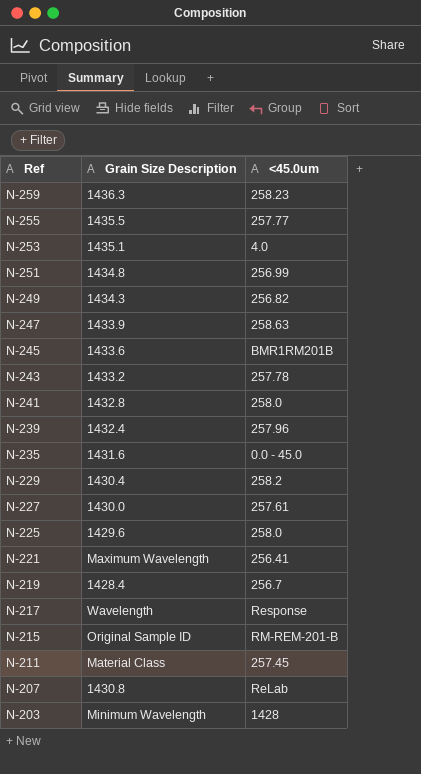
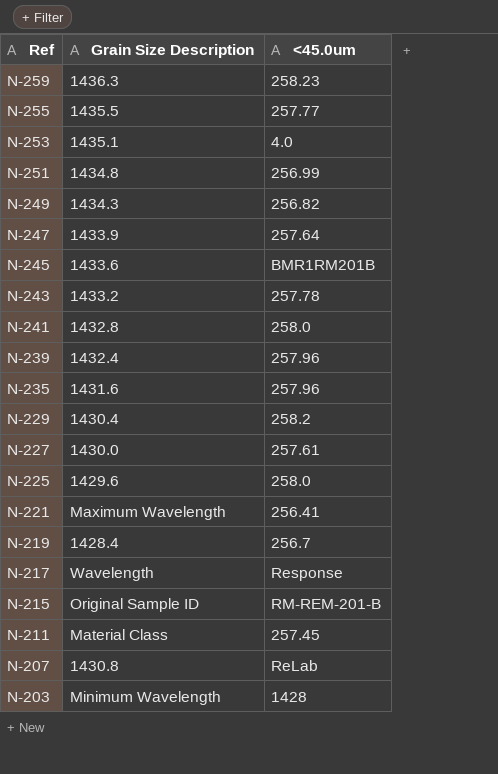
N-247 | <45.0um: 258.63 -> 257.64
N-235 | <45.0um: 0.0 - 45.0 -> 257.96

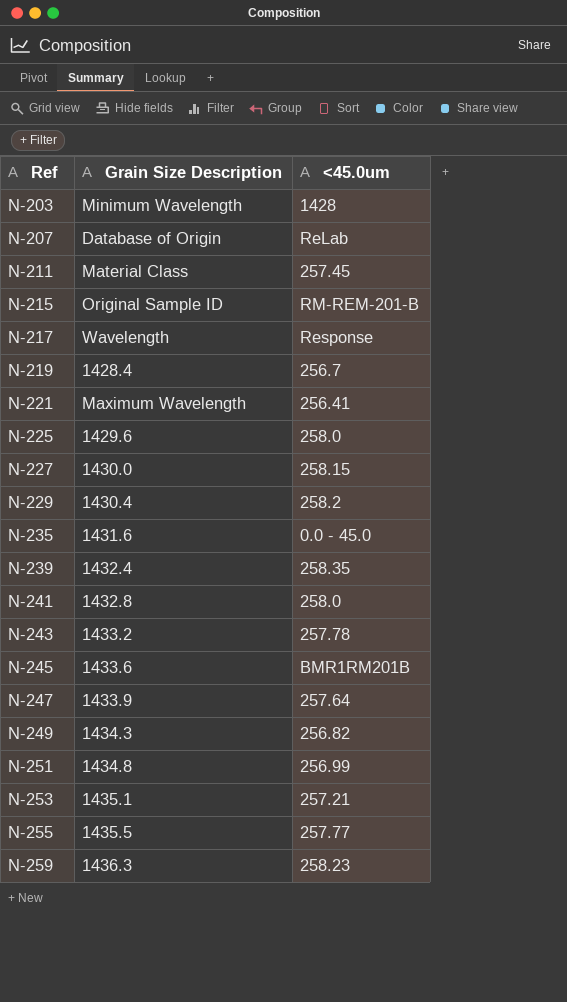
row order: Ref descending -> Ref ascending
N-207 | Grain Size Description: 1430.8 -> Database of Origin
N-227 | <45.0um: 257.61 -> 258.15
N-235 | <45.0um: 257.96 -> 0.0 - 45.0
N-239 | <45.0um: 257.96 -> 258.35
N-253 | <45.0um: 4.0 -> 257.21

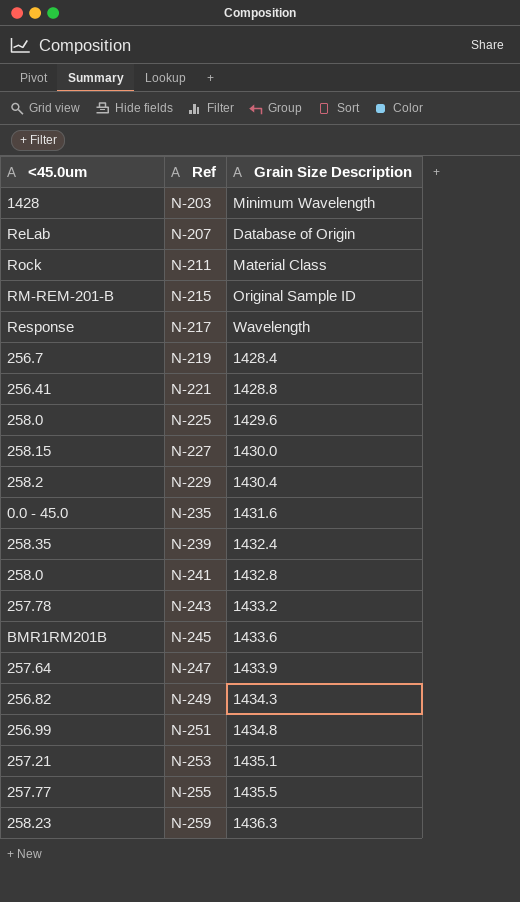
column <45.0um | position: 3 -> 1
N-211 | <45.0um: 257.45 -> Rock
N-221 | Grain Size Description: Maximum Wavelength -> 1428.8

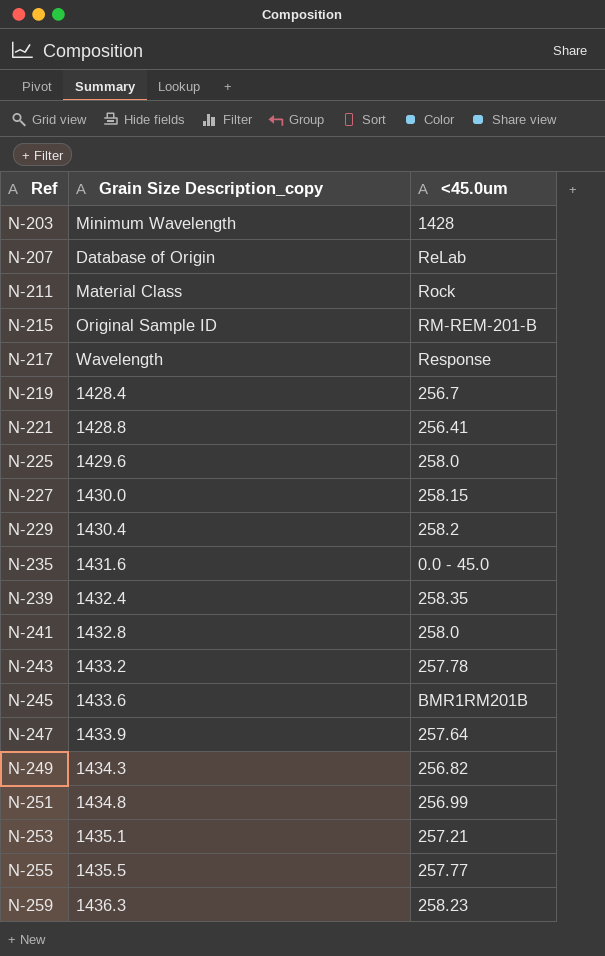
column name: Grain Size Description -> Grain Size Description_copy
column <45.0um | position: 1 -> 3

